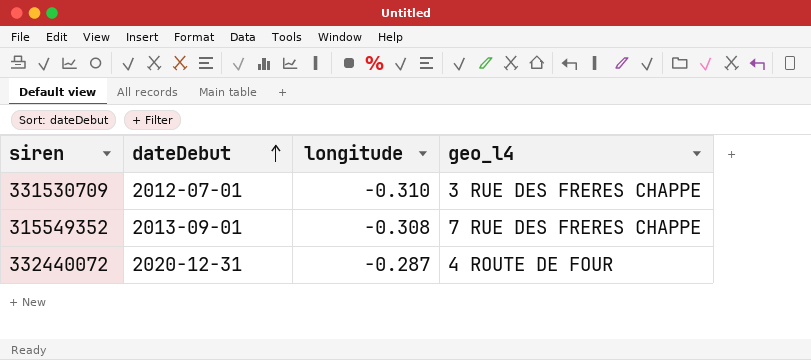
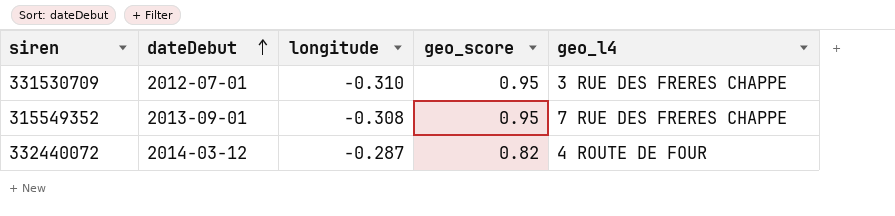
column geo_score | position: none -> 4
332440072 | dateDebut: 2020-12-31 -> 2014-03-12

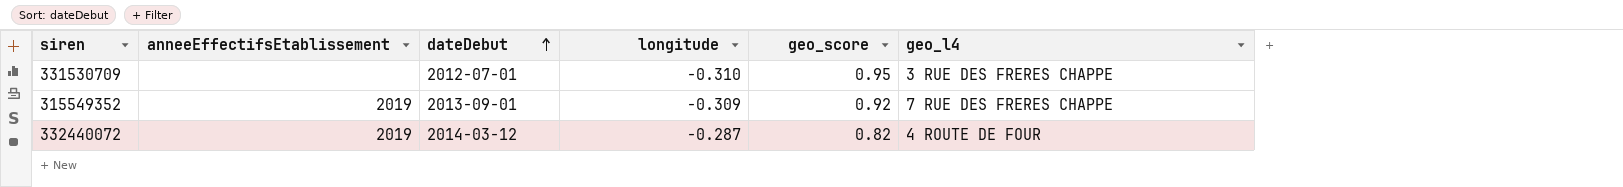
column anneeEffectifsEtablissement | position: none -> 2
315549352 | longitude: -0.308 -> -0.309
315549352 | geo_score: 0.95 -> 0.92

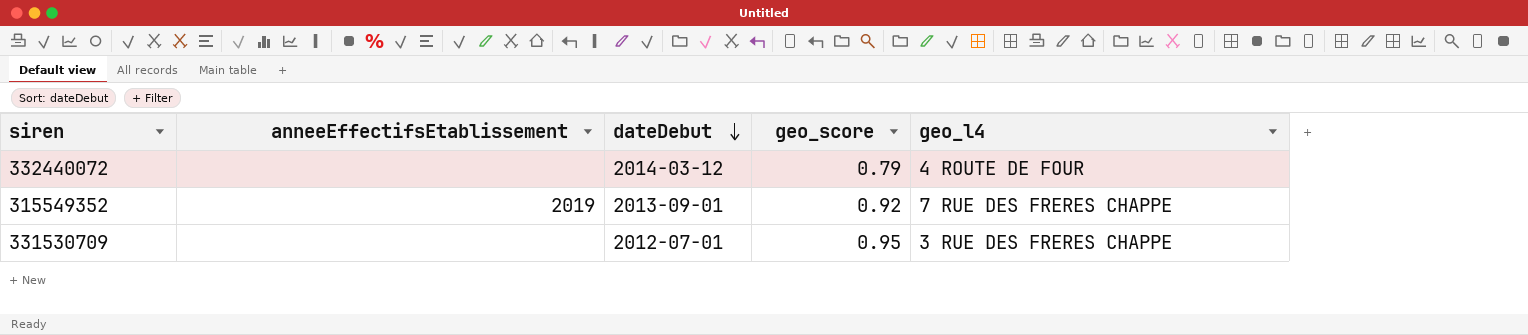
row order: dateDebut ascending -> dateDebut descending
column longitude | position: 4 -> none
332440072 | anneeEffectifsEtablissement: 2019 -> none
332440072 | geo_score: 0.82 -> 0.79

